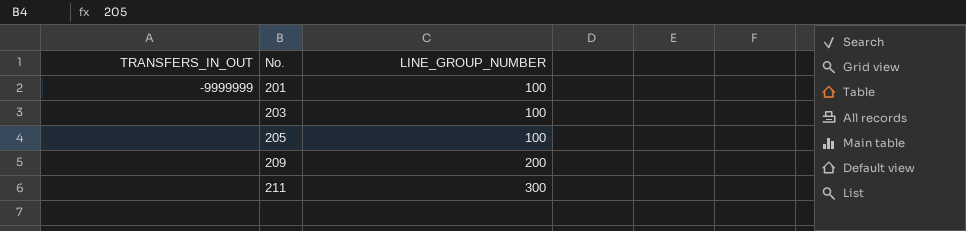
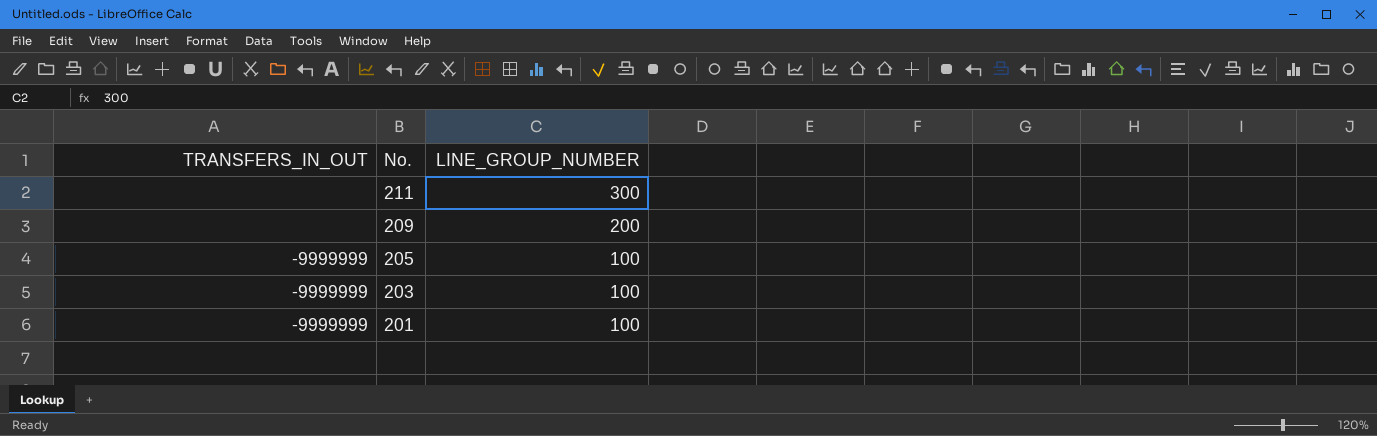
row order: No. ascending -> No. descending
205 | TRANSFERS_IN_OUT: none -> -9999999
203 | TRANSFERS_IN_OUT: none -> -9999999

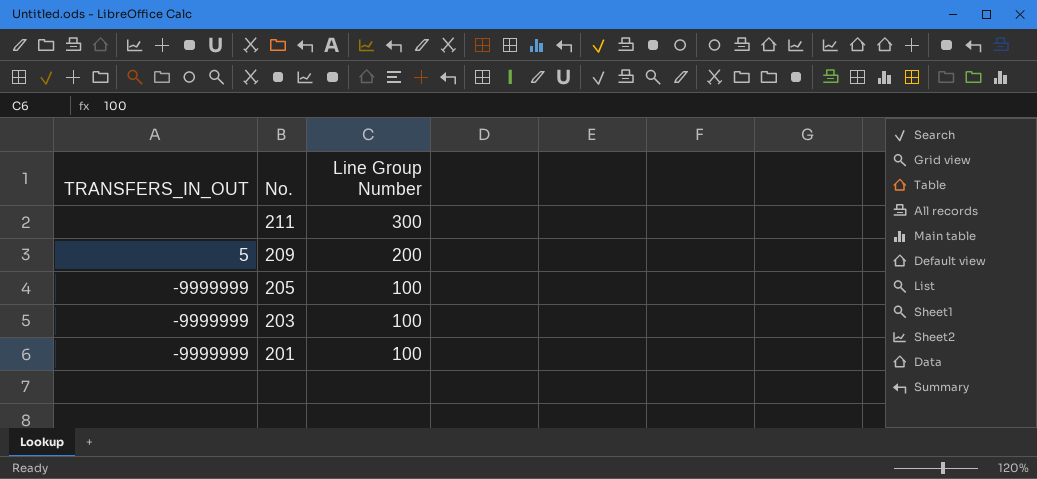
column name: LINE_GROUP_NUMBER -> Line Group Number
209 | TRANSFERS_IN_OUT: none -> 5

